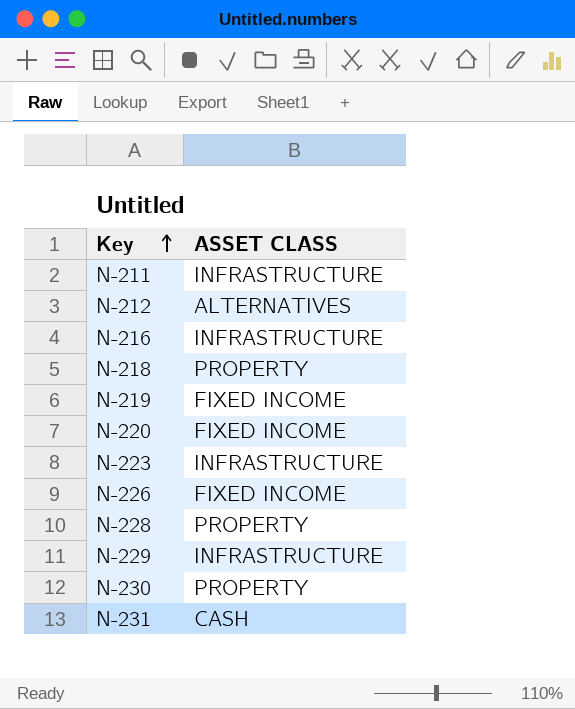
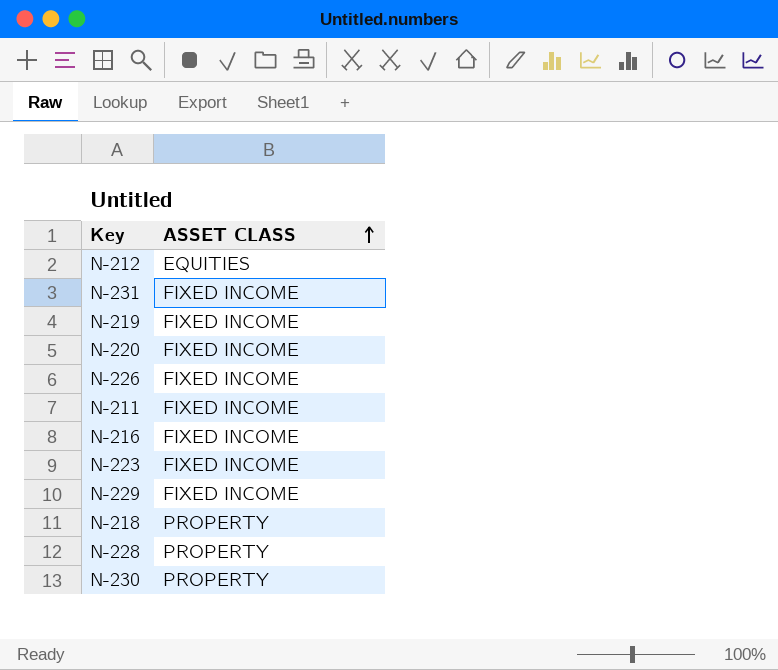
row order: Key ascending -> ASSET CLASS ascending
N-212 | ASSET CLASS: ALTERNATIVES -> EQUITIES
N-231 | ASSET CLASS: CASH -> FIXED INCOME
N-211 | ASSET CLASS: INFRASTRUCTURE -> FIXED INCOME
N-216 | ASSET CLASS: INFRASTRUCTURE -> FIXED INCOME
N-223 | ASSET CLASS: INFRASTRUCTURE -> FIXED INCOME
N-229 | ASSET CLASS: INFRASTRUCTURE -> FIXED INCOME

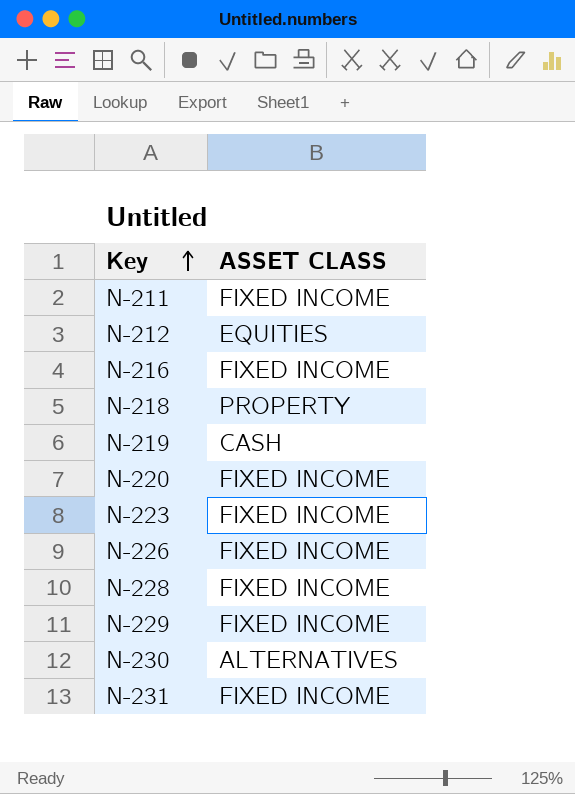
row order: ASSET CLASS ascending -> Key ascending
N-219 | ASSET CLASS: FIXED INCOME -> CASH
N-228 | ASSET CLASS: PROPERTY -> FIXED INCOME
N-230 | ASSET CLASS: PROPERTY -> ALTERNATIVES

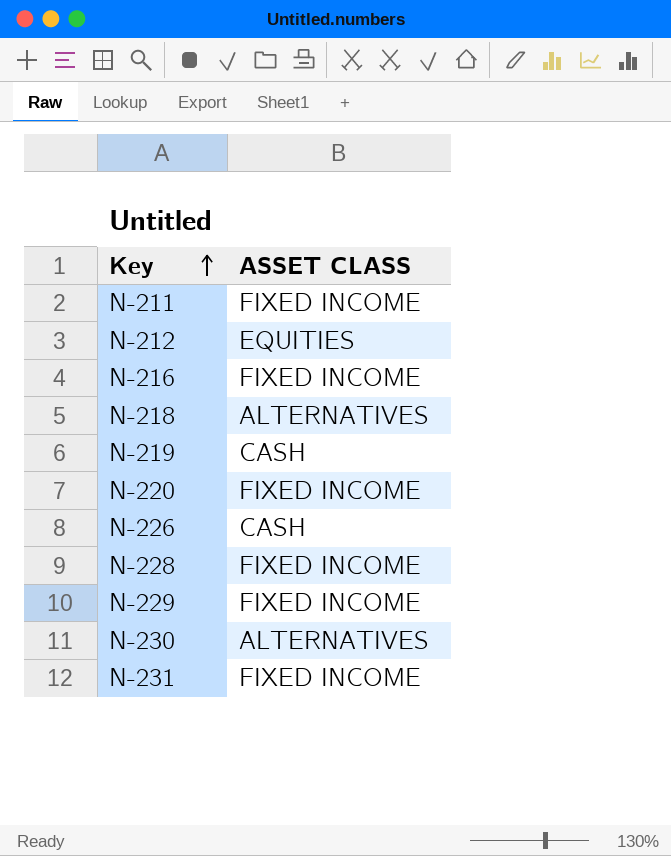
row N-223: FIXED INCOME -> none
N-218 | ASSET CLASS: PROPERTY -> ALTERNATIVES
N-226 | ASSET CLASS: FIXED INCOME -> CASH

